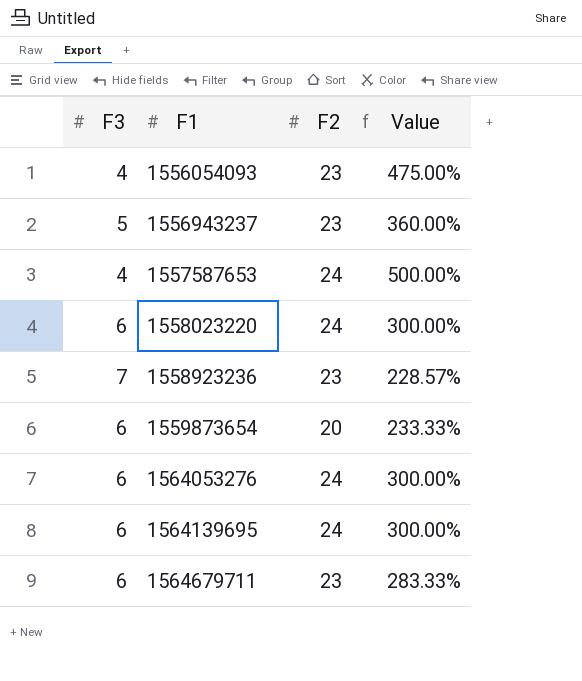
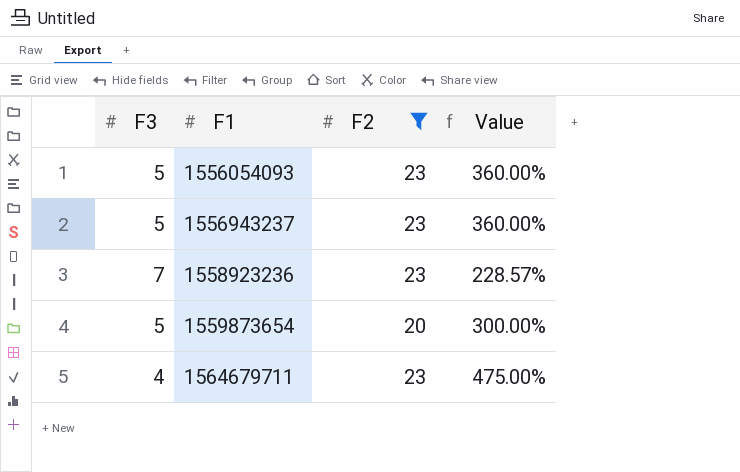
filter: none -> F2 != 24
1556054093 | F3: 4 -> 5
1556054093 | Value: 475.00% -> 360.00%
1559873654 | F3: 6 -> 5
1559873654 | Value: 233.33% -> 300.00%
1564679711 | F3: 6 -> 4
1564679711 | Value: 283.33% -> 475.00%

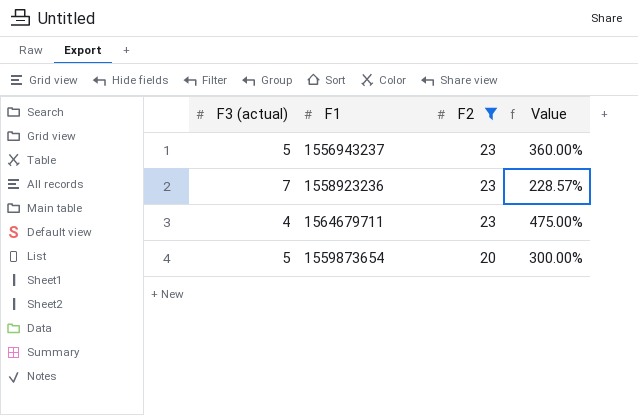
row order: F1 ascending -> F2 descending
column name: F3 -> F3 (actual)
row 1556054093: 5 | 23 | 360.00% -> none

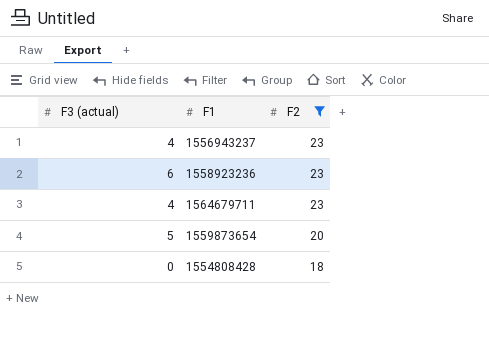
column Value | formula: ([F2] - [F3 (actual)]) / [F3 (actual)] -> none
1556943237 | F3 (actual): 5 -> 4
1558923236 | F3 (actual): 7 -> 6
row 1554808428: none -> 0 | 18

